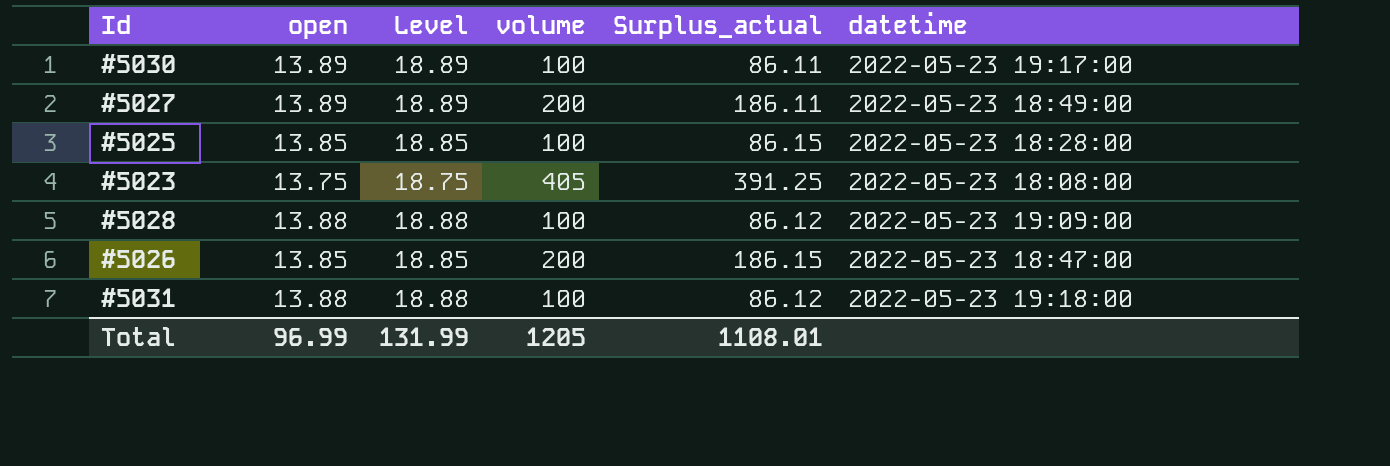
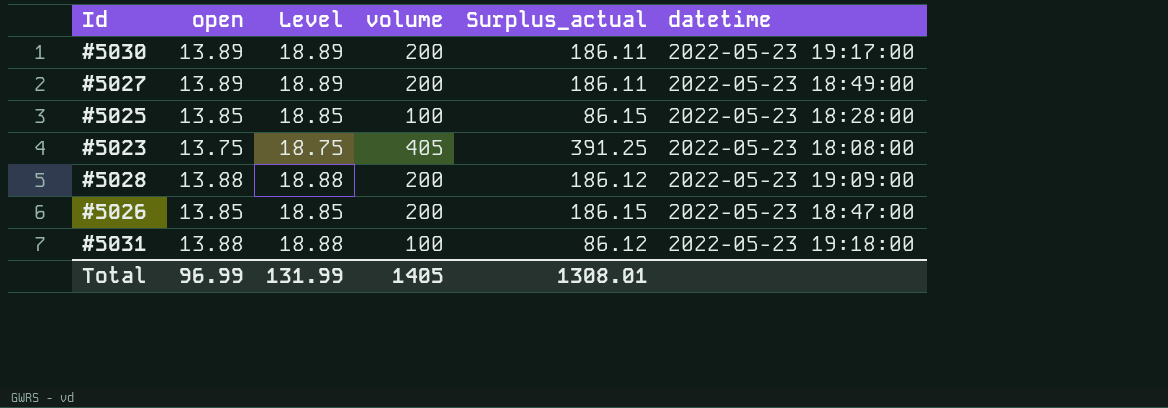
#5030 | volume: 100 -> 200
#5030 | Surplus_actual: 86.11 -> 186.11
#5028 | volume: 100 -> 200
#5028 | Surplus_actual: 86.12 -> 186.12
Total | volume: 1205 -> 1405
Total | Surplus_actual: 1108.01 -> 1308.01

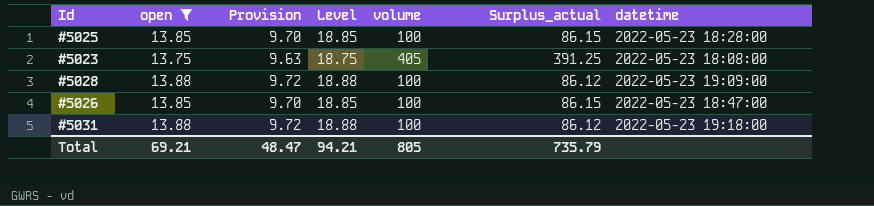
filter: none -> open != 13.89
column Provision | formula: none -> [open] * 0.7
#5028 | volume: 200 -> 100
#5028 | Surplus_actual: 186.12 -> 86.12
#5026 | volume: 200 -> 100
#5026 | Surplus_actual: 186.15 -> 86.15
Total | open: 96.99 -> 69.21
Total | Level: 131.99 -> 94.21
Total | volume: 1405 -> 805
Total | Surplus_actual: 1308.01 -> 735.79

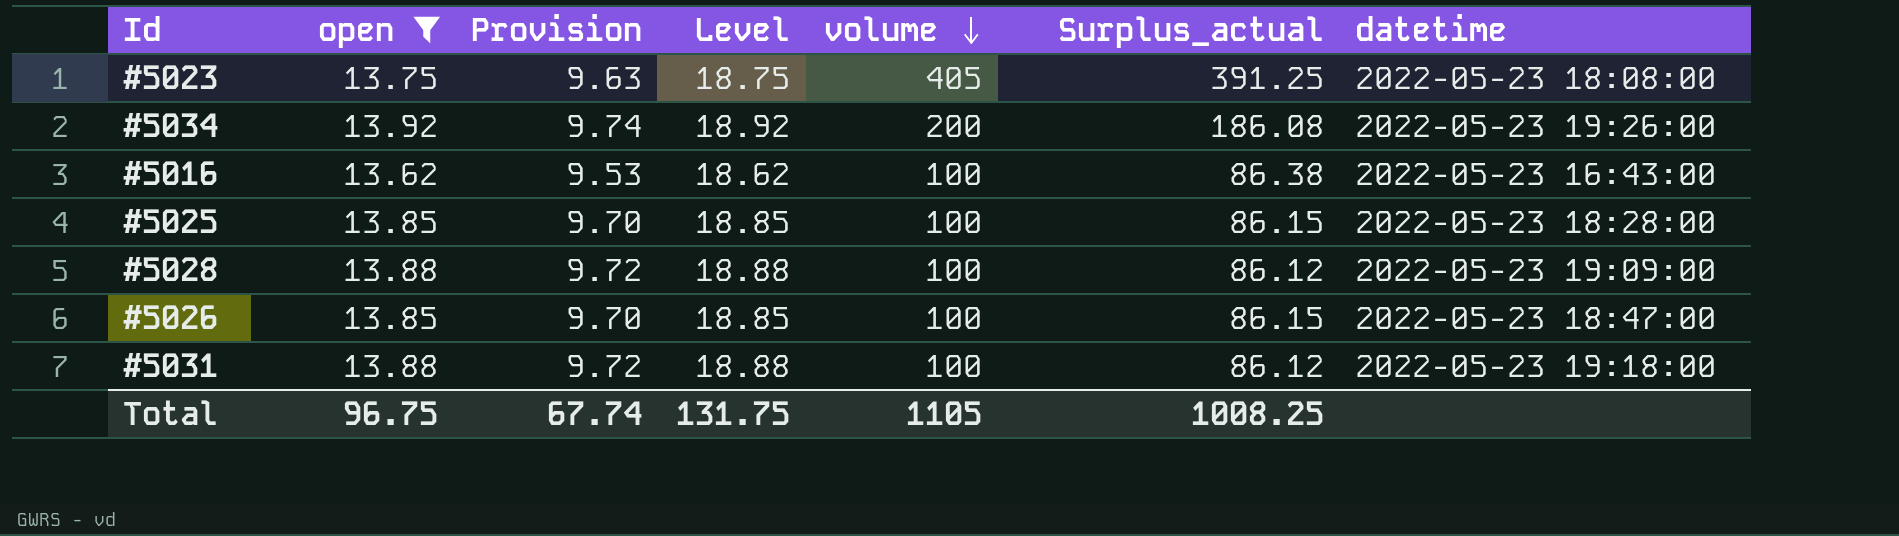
row order: none -> volume descending
row #5034: none -> 13.92 | 9.74 | 18.92 | 200 | 186.08 | 2022-05-23 19:26:00
row #5016: none -> 13.62 | 9.53 | 18.62 | 100 | 86.38 | 2022-05-23 16:43:00
Total | open: 69.21 -> 96.75
Total | Provision: 48.47 -> 67.74
Total | Level: 94.21 -> 131.75
Total | volume: 805 -> 1105
Total | Surplus_actual: 735.79 -> 1008.25

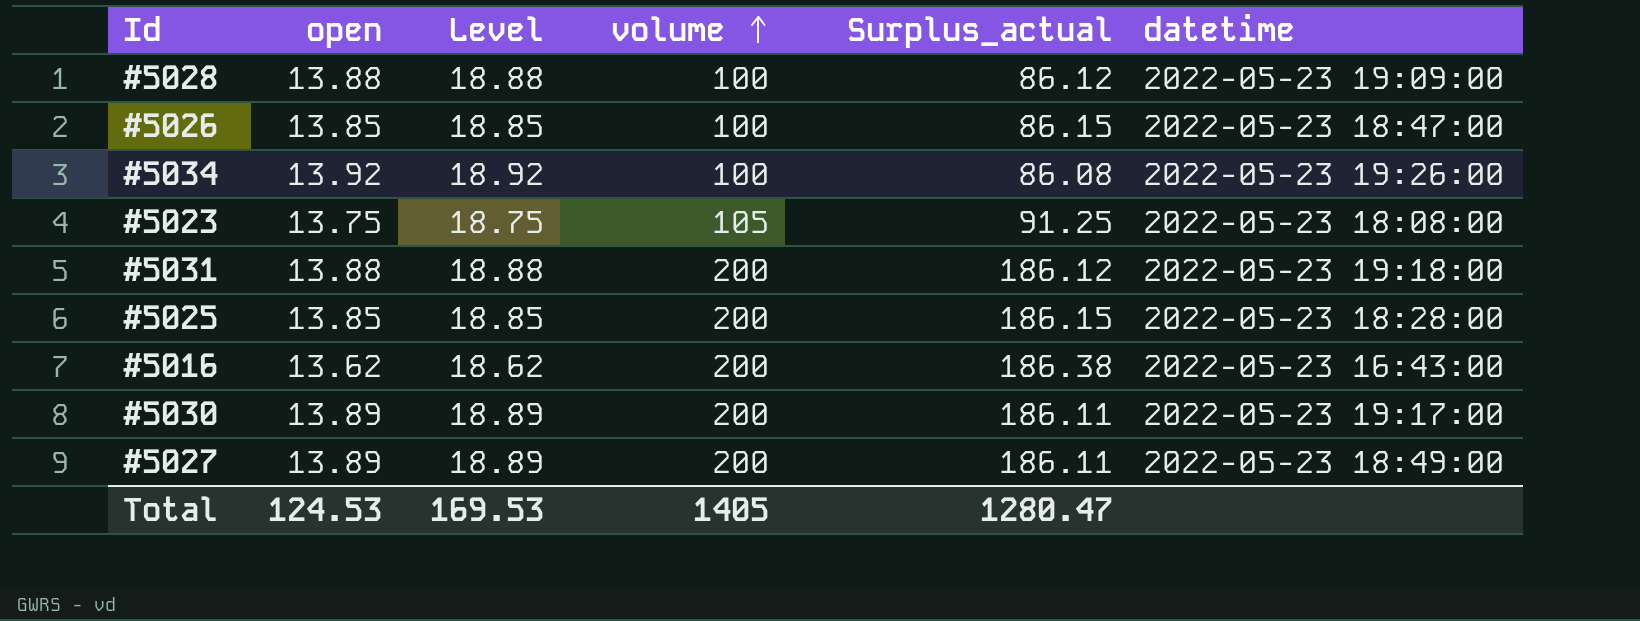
filter: open != 13.89 -> none
row order: volume descending -> volume ascending
column Provision | formula: [open] * 0.7 -> none
#5034 | volume: 200 -> 100
#5034 | Surplus_actual: 186.08 -> 86.08
#5023 | volume: 405 -> 105
#5023 | Surplus_actual: 391.25 -> 91.25
#5031 | volume: 100 -> 200
#5031 | Surplus_actual: 86.12 -> 186.12
#5025 | volume: 100 -> 200
#5025 | Surplus_actual: 86.15 -> 186.15
#5016 | volume: 100 -> 200
#5016 | Surplus_actual: 86.38 -> 186.38
Total | open: 96.75 -> 124.53
Total | Level: 131.75 -> 169.53
Total | volume: 1105 -> 1405
Total | Surplus_actual: 1008.25 -> 1280.47

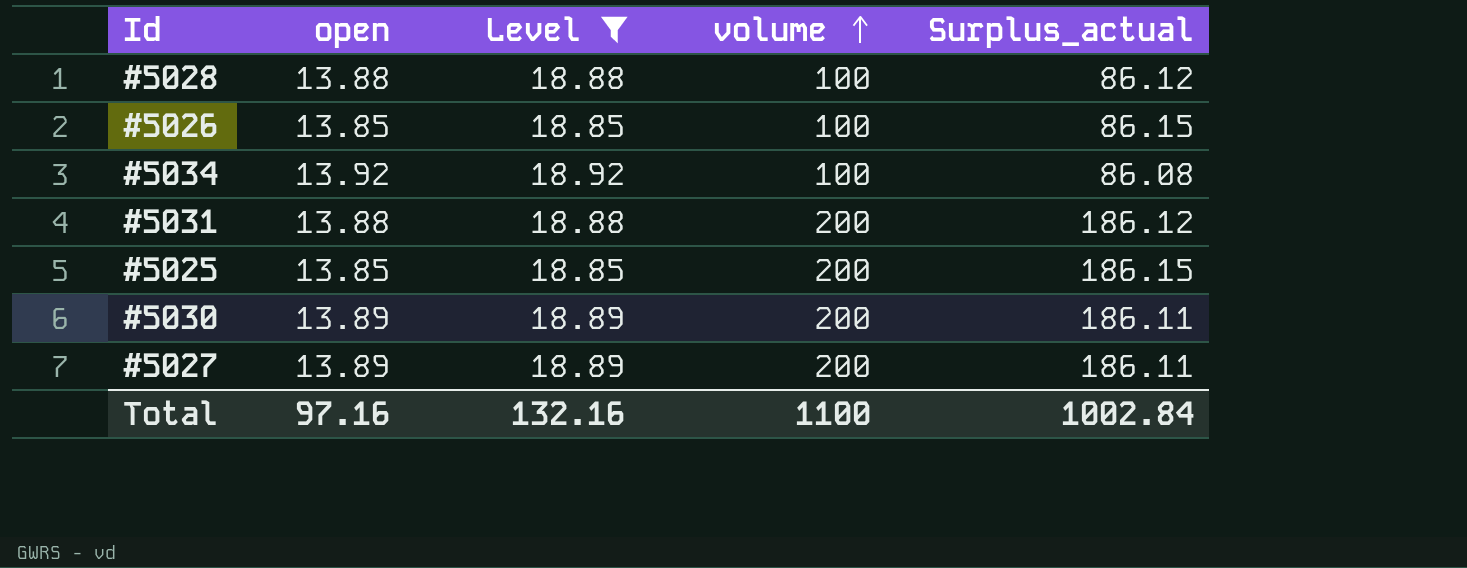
filter: none -> Level >= 18.85
column datetime | position: 6 -> none
Total | open: 124.53 -> 97.16
Total | Level: 169.53 -> 132.16
Total | volume: 1405 -> 1100
Total | Surplus_actual: 1280.47 -> 1002.84

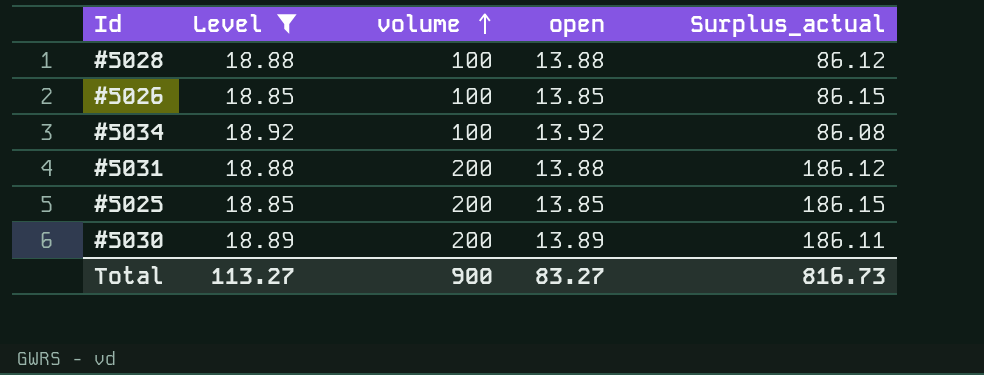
column open | position: 2 -> 4
row #5027: 13.89 | 18.89 | 200 | 186.11 -> none
Total | Level: 132.16 -> 113.27
Total | volume: 1100 -> 900
Total | open: 97.16 -> 83.27
Total | Surplus_actual: 1002.84 -> 816.73

